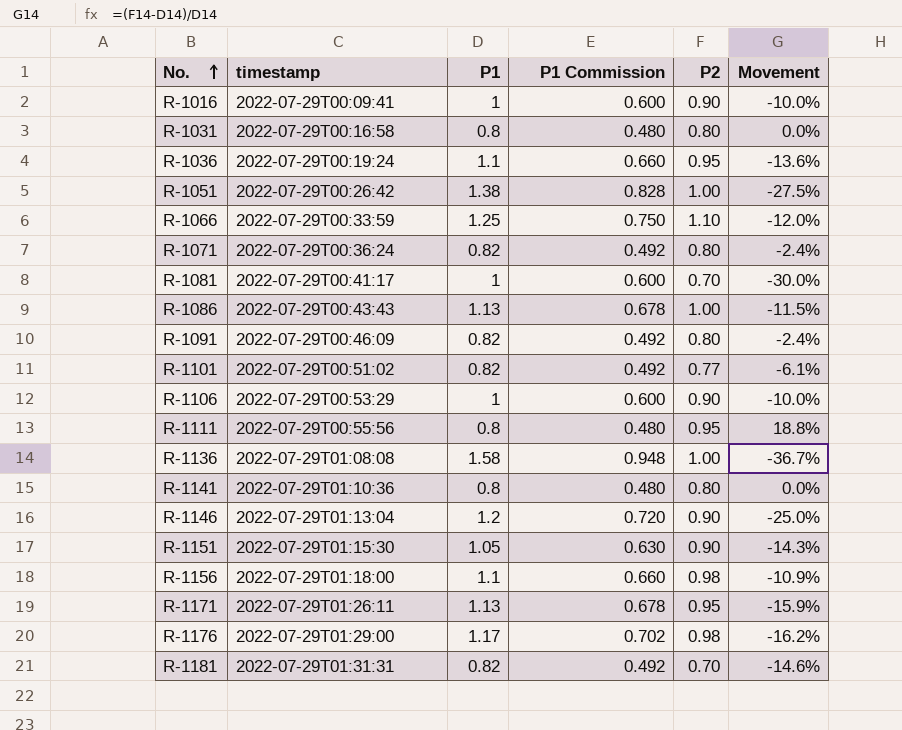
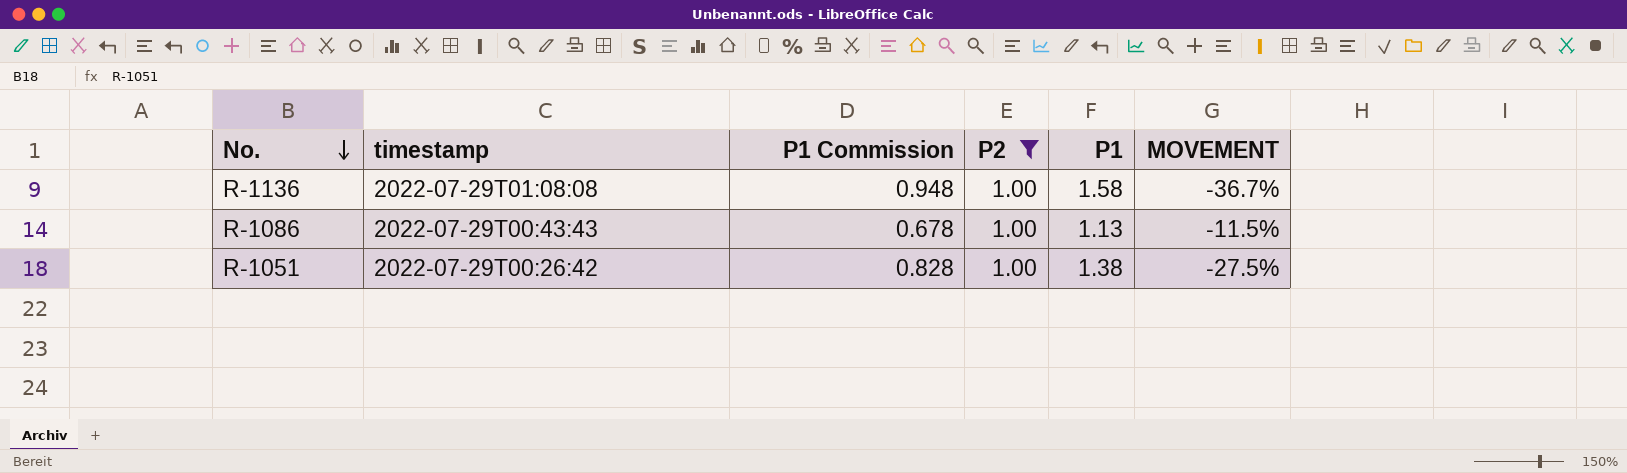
filter: none -> P2 = 1.00
row order: No. ascending -> No. descending
column P1 | position: 3 -> 5
column name: Movement -> MOVEMENT

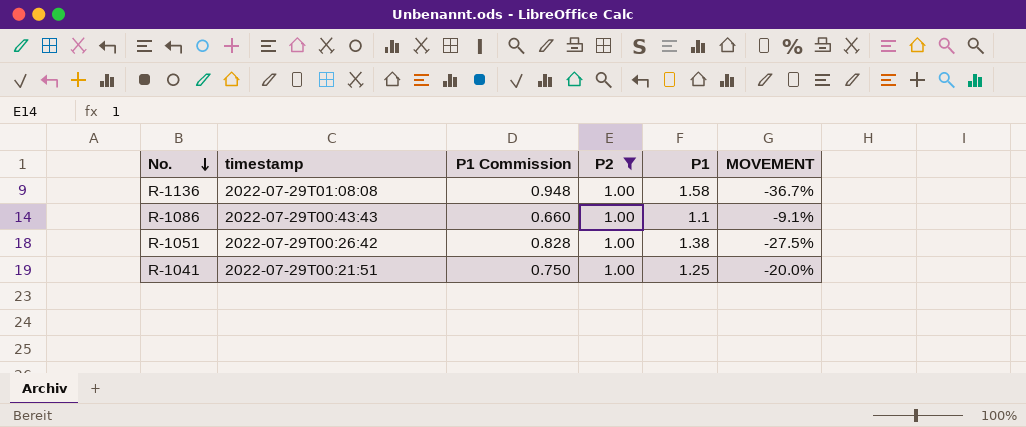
R-1086 | P1 Commission: 0.678 -> 0.660
R-1086 | P1: 1.13 -> 1.1
R-1086 | MOVEMENT: -11.5% -> -9.1%
row R-1041: none -> 2022-07-29T00:21:51 | 0.750 | 1.00 | 1.25 | -20.0%

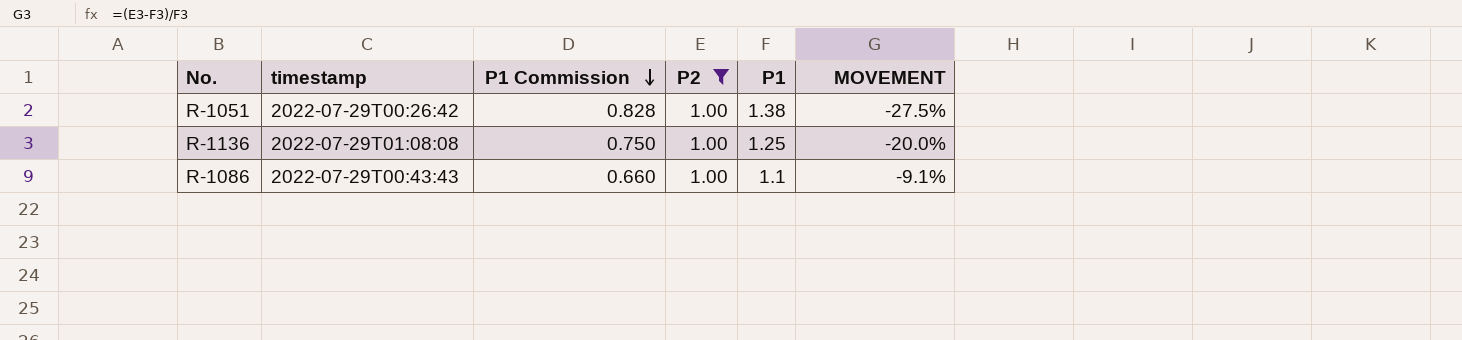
row order: No. descending -> P1 Commission descending
row R-1041: 2022-07-29T00:21:51 | 0.750 | 1.00 | 1.25 | -20.0% -> none
R-1136 | P1 Commission: 0.948 -> 0.750
R-1136 | P1: 1.58 -> 1.25
R-1136 | MOVEMENT: -36.7% -> -20.0%

